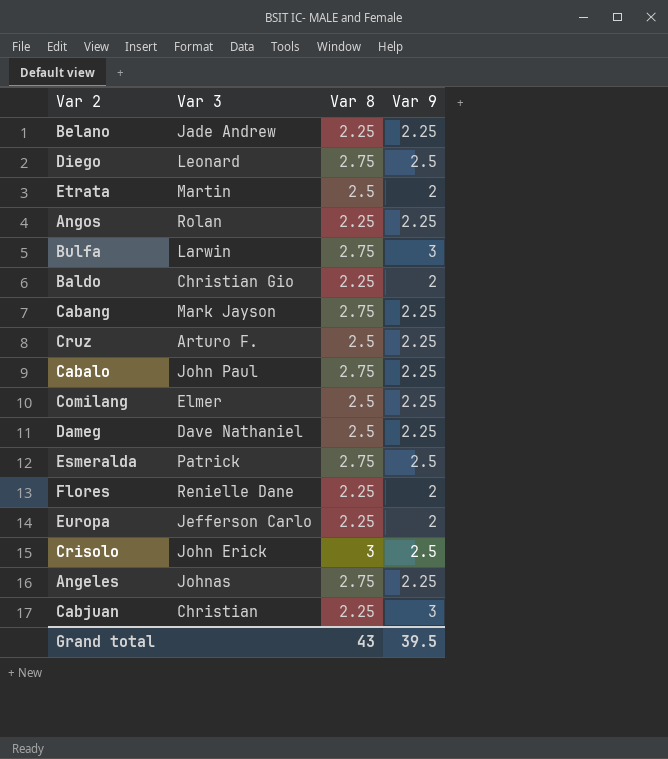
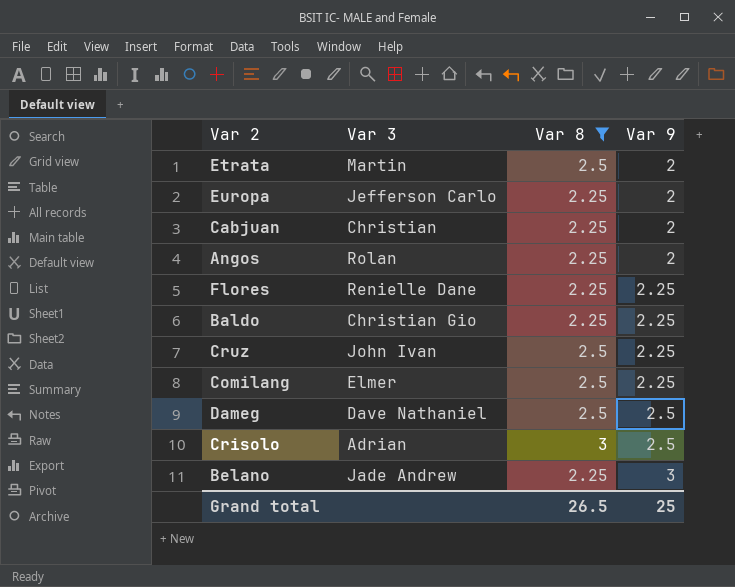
filter: none -> Var 8 != 2.75
row order: none -> Var 9 ascending
Cabjuan | Var 9: 3 -> 2
Angos | Var 9: 2.25 -> 2
Flores | Var 9: 2 -> 2.25
Baldo | Var 9: 2 -> 2.25
Cruz | Var 3: Arturo F. -> John Ivan
Dameg | Var 9: 2.25 -> 2.5
Crisolo | Var 3: John Erick -> Adrian
Belano | Var 9: 2.25 -> 3
Grand total | Var 8: 43 -> 26.5
Grand total | Var 9: 39.5 -> 25

